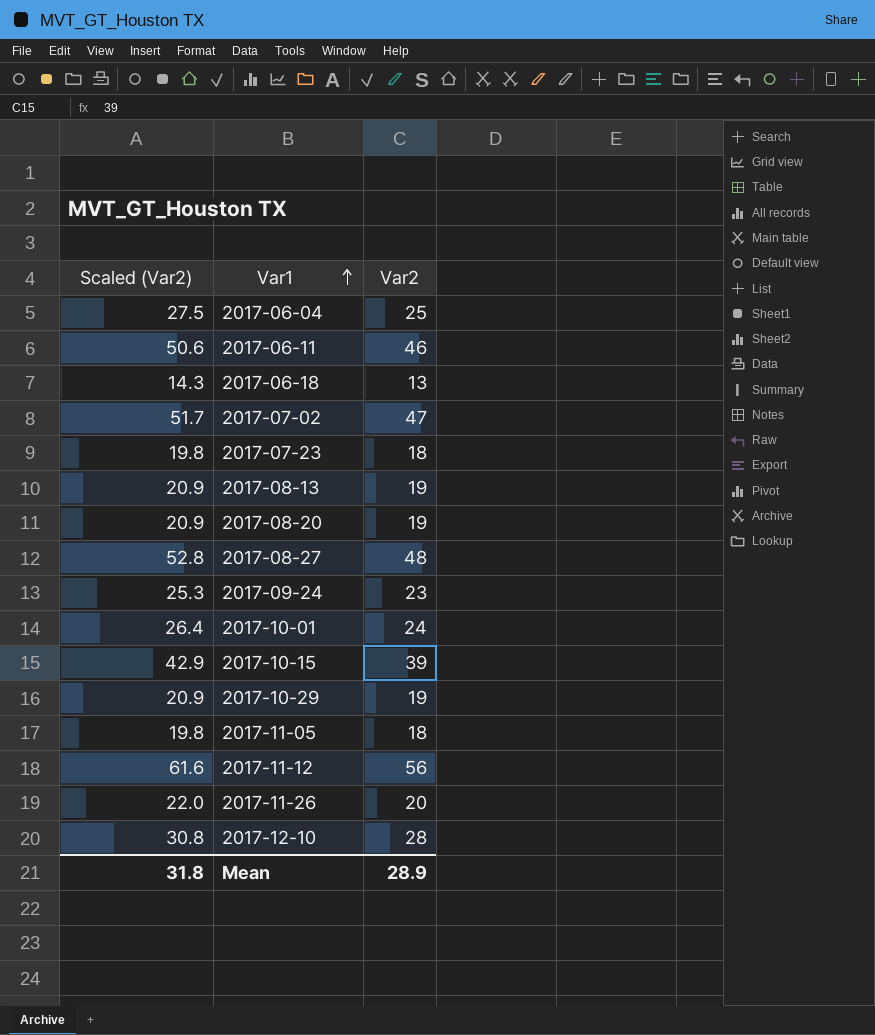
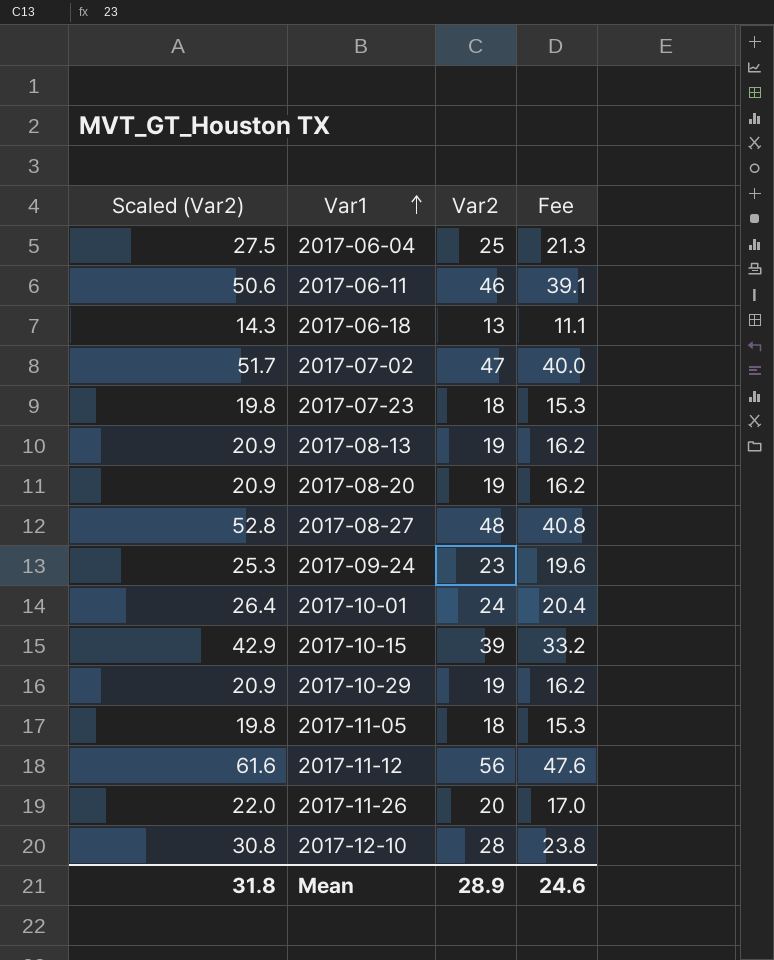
column Fee | formula: none -> [Var2] * 0.85

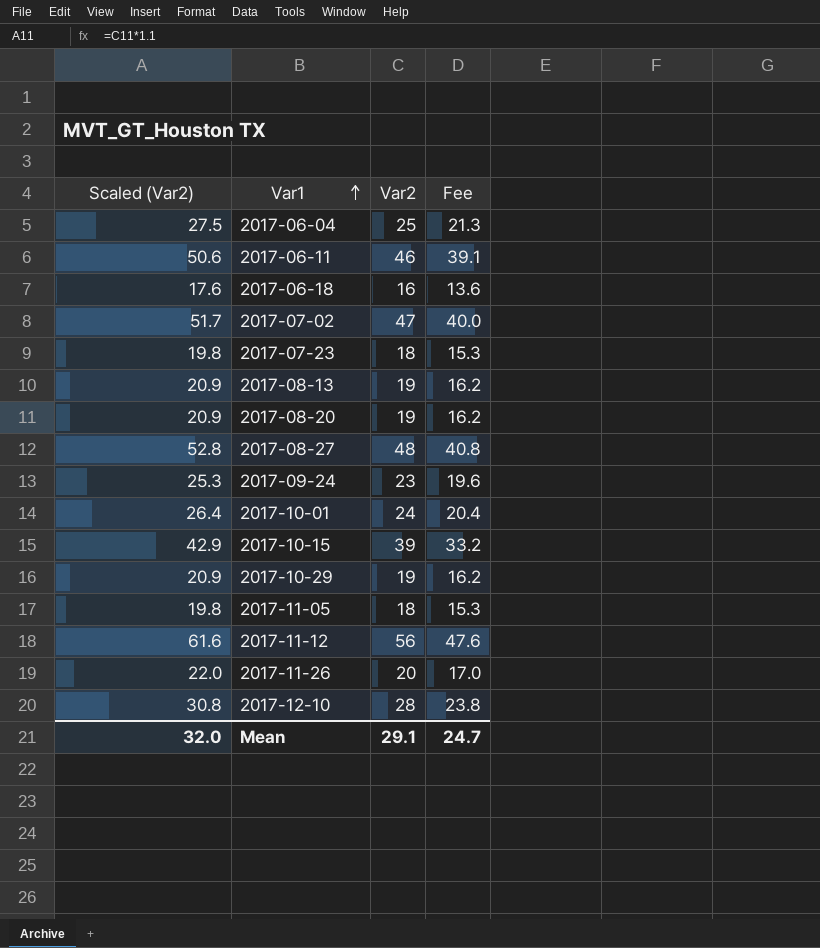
2017-06-18 | Scaled (Var2): 14.3 -> 17.6
2017-06-18 | Var2: 13 -> 16
2017-06-18 | Fee: 11.1 -> 13.6
Mean | Scaled (Var2): 31.8 -> 32.0
Mean | Var2: 28.9 -> 29.1
Mean | Fee: 24.6 -> 24.7

